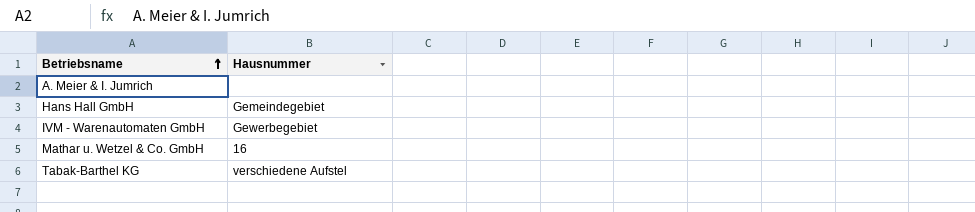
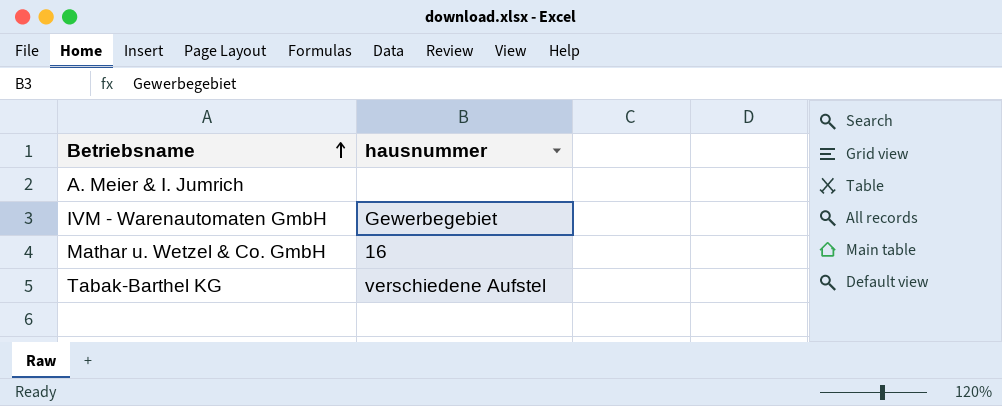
column name: Hausnummer -> hausnummer
row Hans Hall GmbH: Gemeindegebiet -> none

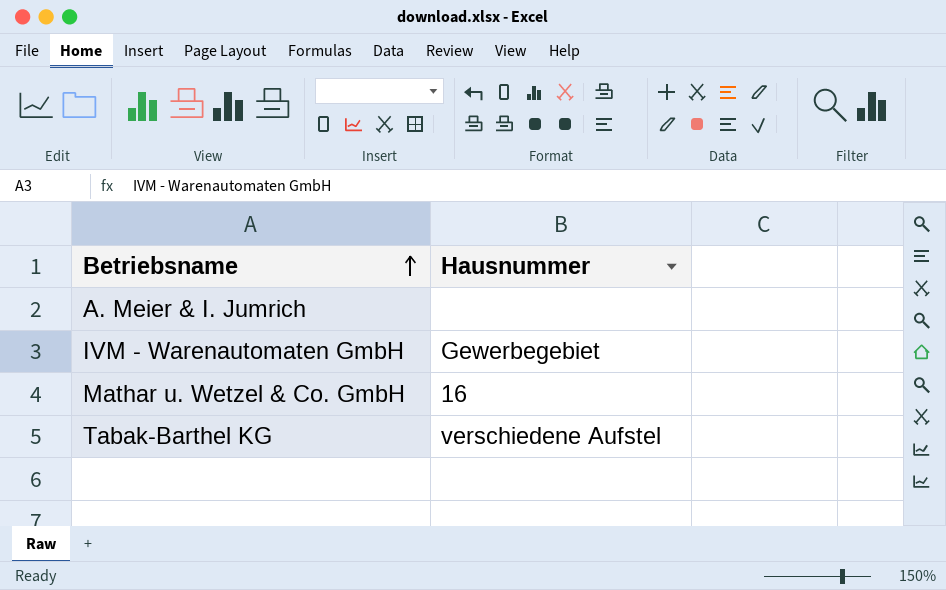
column name: hausnummer -> Hausnummer

